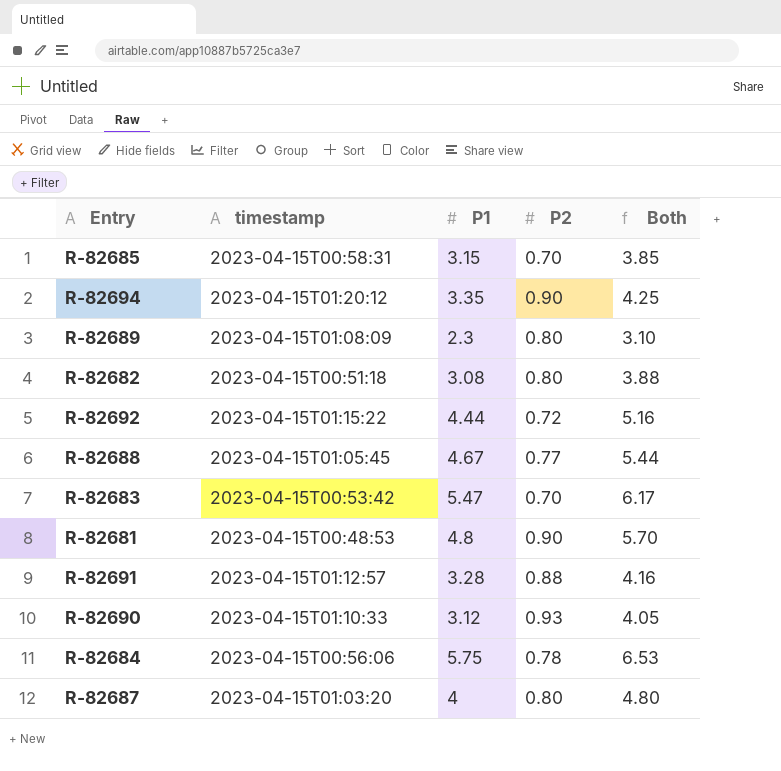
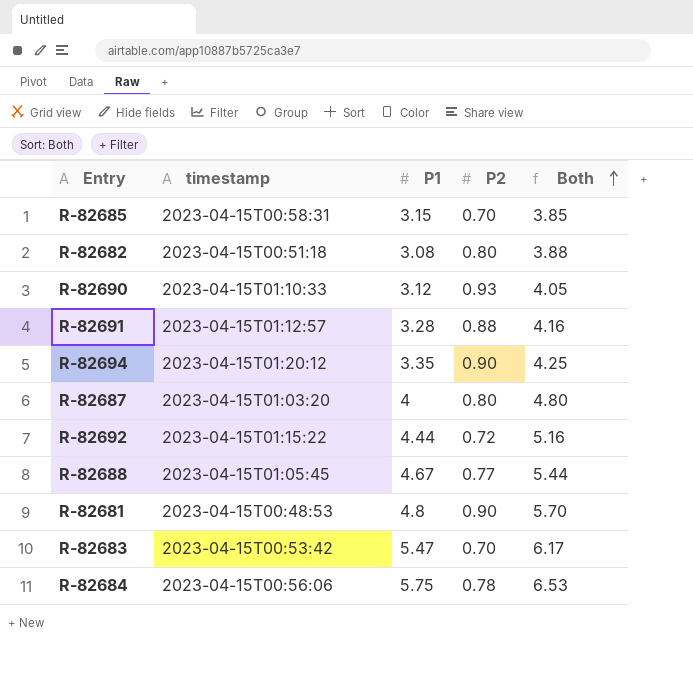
row order: none -> Both ascending
row R-82689: 2023-04-15T01:08:09 | 2.3 | 0.80 | 3.10 -> none

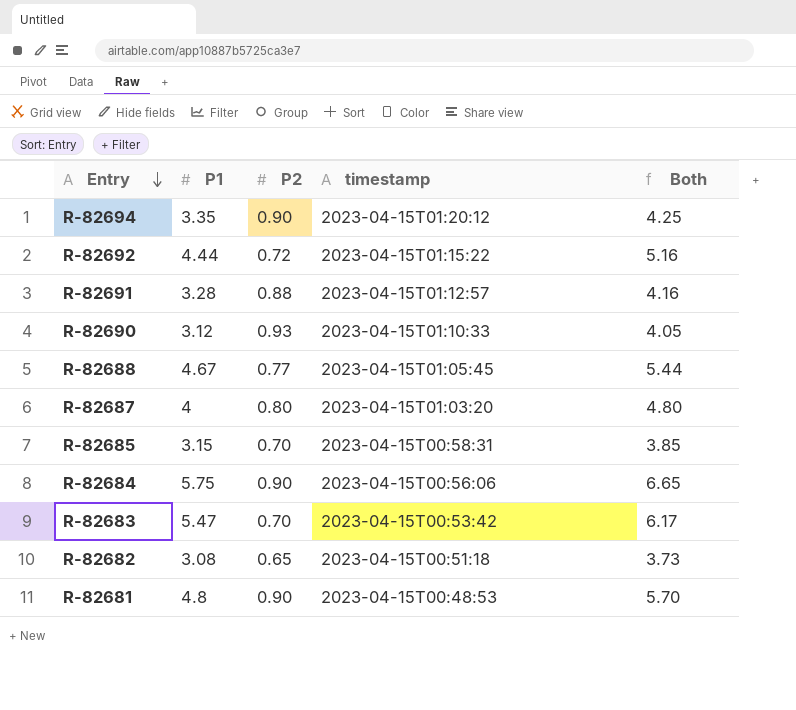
row order: Both ascending -> Entry descending
column timestamp | position: 2 -> 4
R-82684 | P2: 0.78 -> 0.90
R-82684 | Both: 6.53 -> 6.65
R-82682 | P2: 0.80 -> 0.65
R-82682 | Both: 3.88 -> 3.73

